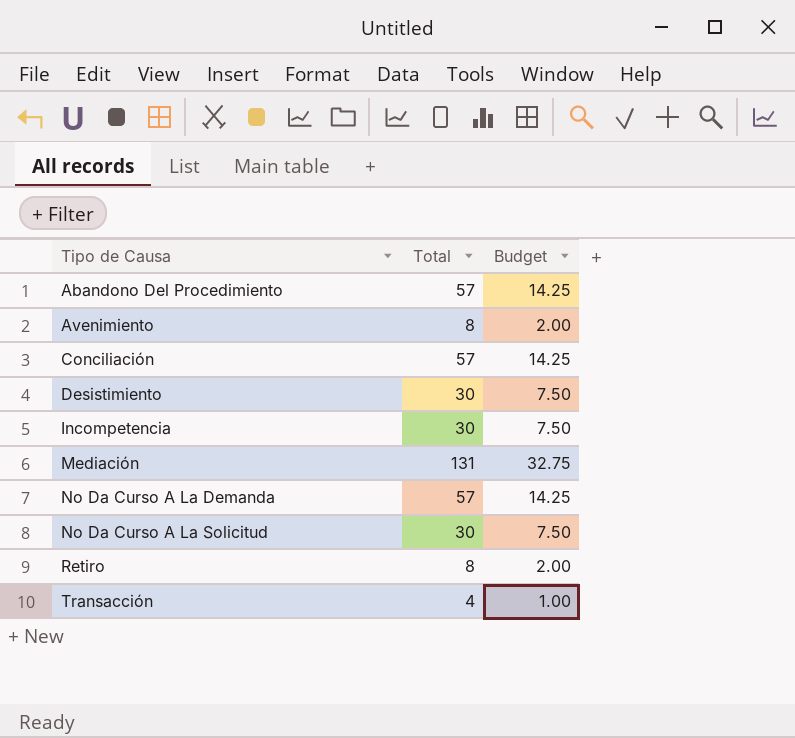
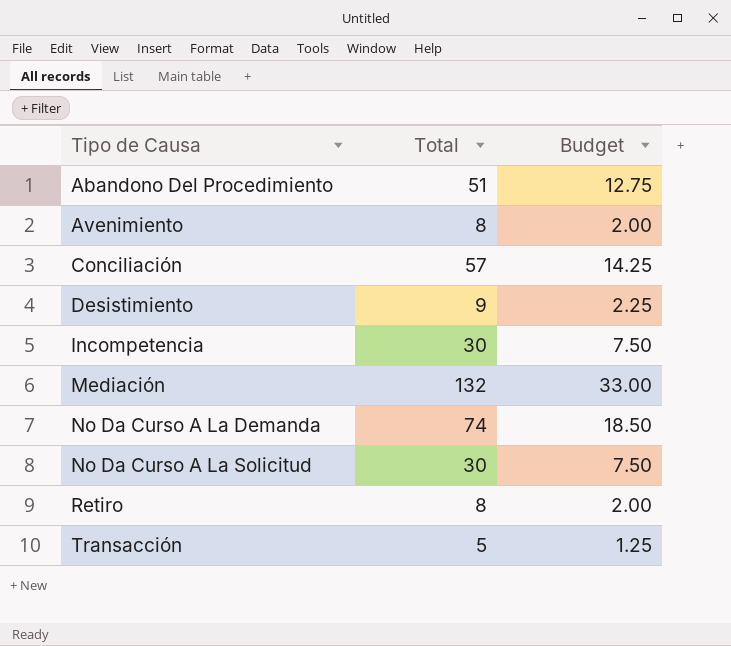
Abandono Del Procedimiento | Total: 57 -> 51
Abandono Del Procedimiento | Budget: 14.25 -> 12.75
Desistimiento | Total: 30 -> 9
Desistimiento | Budget: 7.50 -> 2.25
Mediación | Total: 131 -> 132
Mediación | Budget: 32.75 -> 33.00
No Da Curso A La Demanda | Total: 57 -> 74
No Da Curso A La Demanda | Budget: 14.25 -> 18.50
Transacción | Total: 4 -> 5
Transacción | Budget: 1.00 -> 1.25

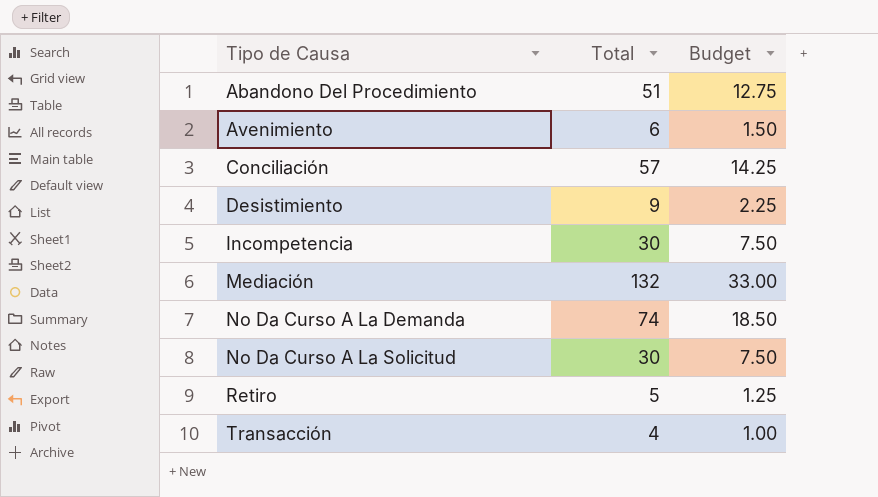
Avenimiento | Total: 8 -> 6
Avenimiento | Budget: 2.00 -> 1.50
Retiro | Total: 8 -> 5
Retiro | Budget: 2.00 -> 1.25
Transacción | Total: 5 -> 4
Transacción | Budget: 1.25 -> 1.00

